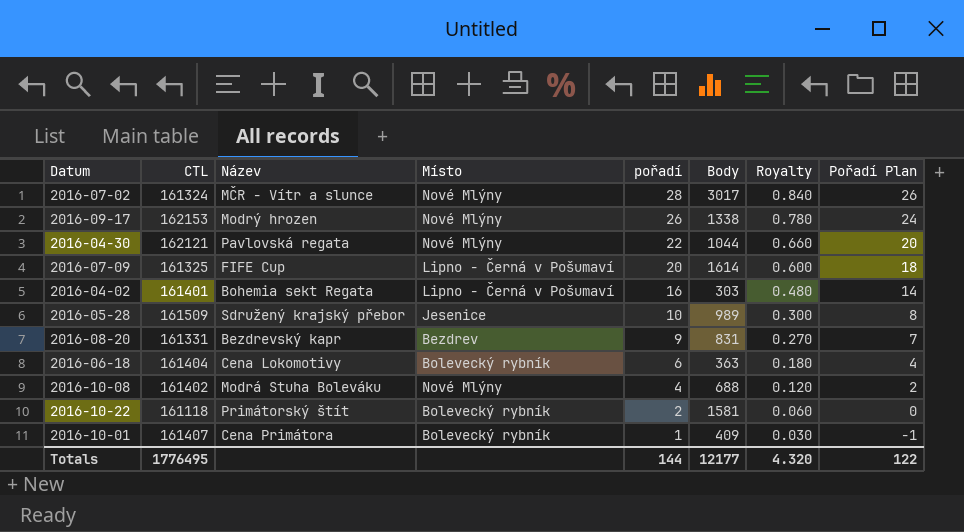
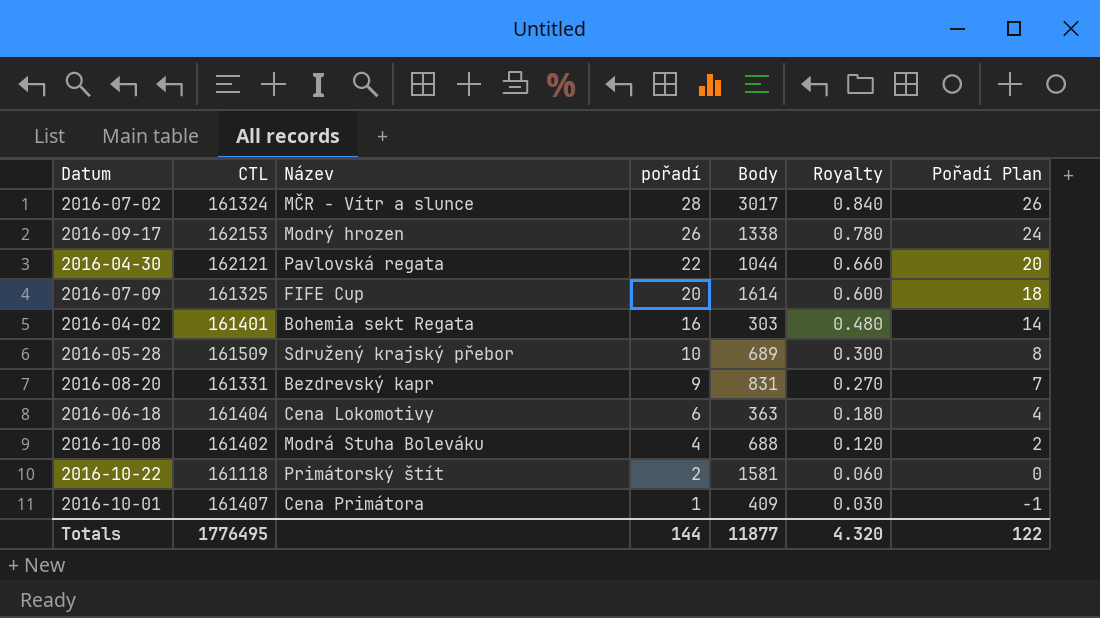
column Místo | position: 4 -> none
2016-05-28 | Body: 989 -> 689
Totals | Body: 12177 -> 11877

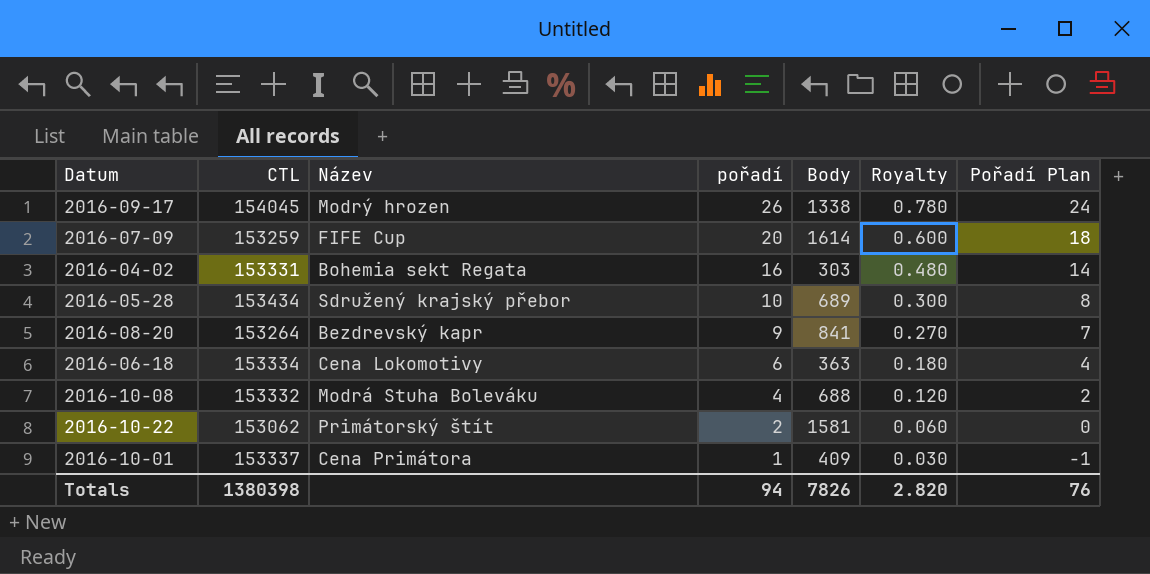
row 2016-07-02: 161324 | MČR - Vítr a slunce | 28 | 3017 | 0.840 | 26 -> none
row 2016-04-30: 162121 | Pavlovská regata | 22 | 1044 | 0.660 | 20 -> none
2016-09-17 | CTL: 162153 -> 154045
2016-07-09 | CTL: 161325 -> 153259
2016-04-02 | CTL: 161401 -> 153331
2016-05-28 | CTL: 161509 -> 153434
2016-08-20 | CTL: 161331 -> 153264
2016-08-20 | Body: 831 -> 841
2016-06-18 | CTL: 161404 -> 153334
2016-10-08 | CTL: 161402 -> 153332
2016-10-22 | CTL: 161118 -> 153062
2016-10-01 | CTL: 161407 -> 153337
Totals | CTL: 1776495 -> 1380398
Totals | pořadí: 144 -> 94
Totals | Body: 11877 -> 7826
Totals | Royalty: 4.320 -> 2.820
Totals | Pořadí Plan: 122 -> 76

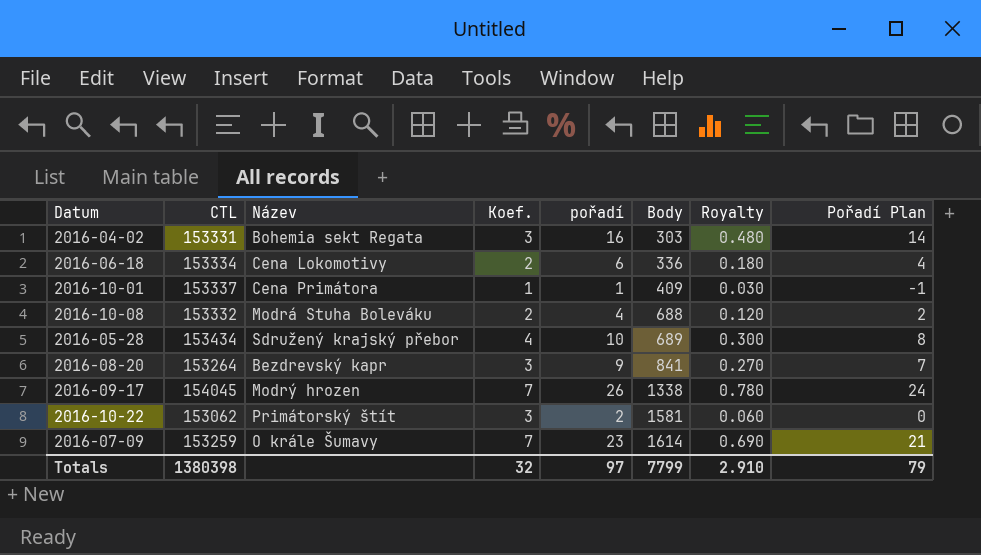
row order: pořadí descending -> Body ascending
column Koef. | position: none -> 4
2016-06-18 | Body: 363 -> 336
2016-07-09 | Název: FIFE Cup -> O krále Šumavy
2016-07-09 | pořadí: 20 -> 23
2016-07-09 | Royalty: 0.600 -> 0.690
2016-07-09 | Pořadí Plan: 18 -> 21
Totals | pořadí: 94 -> 97
Totals | Body: 7826 -> 7799
Totals | Royalty: 2.820 -> 2.910
Totals | Pořadí Plan: 76 -> 79

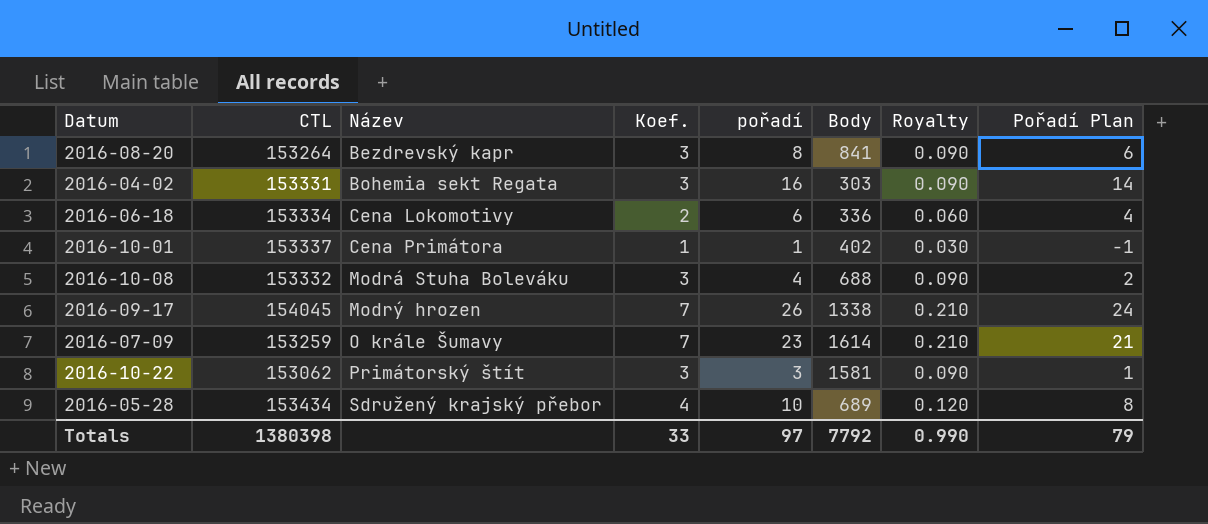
row order: Body ascending -> Název ascending
column Royalty | formula: [pořadí] * 0.03 -> [Koef.] * 0.03
2016-08-20 | pořadí: 9 -> 8
2016-08-20 | Pořadí Plan: 7 -> 6
2016-10-01 | Body: 409 -> 402
2016-10-08 | Koef.: 2 -> 3
2016-10-22 | pořadí: 2 -> 3
2016-10-22 | Pořadí Plan: 0 -> 1
Totals | Koef.: 32 -> 33
Totals | Body: 7799 -> 7792
Totals | Royalty: 2.910 -> 0.990

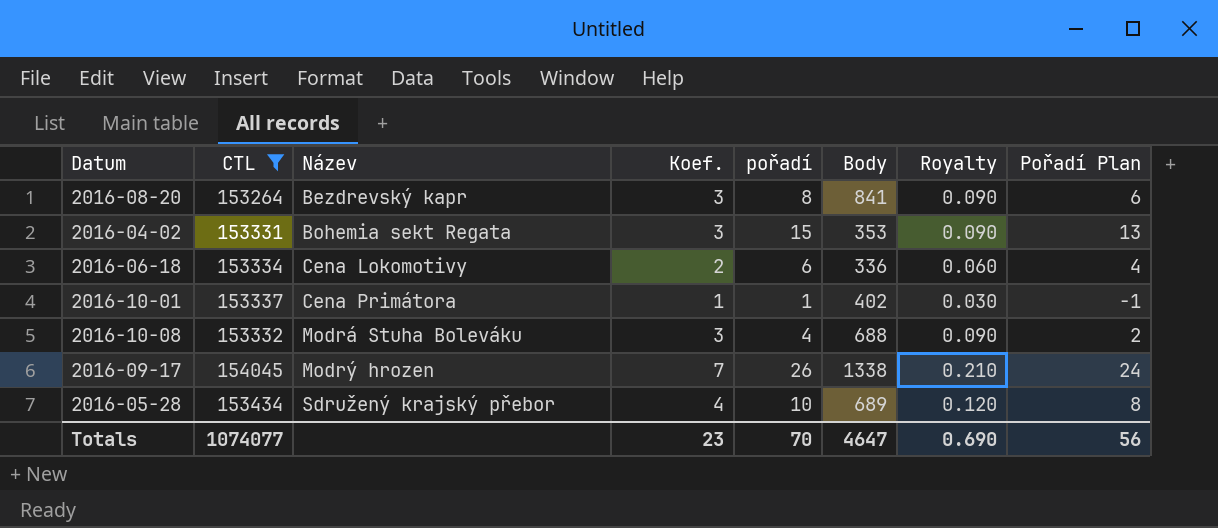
filter: none -> CTL >= 153264
2016-04-02 | pořadí: 16 -> 15
2016-04-02 | Body: 303 -> 353
2016-04-02 | Pořadí Plan: 14 -> 13
Totals | CTL: 1380398 -> 1074077
Totals | Koef.: 33 -> 23
Totals | pořadí: 97 -> 70
Totals | Body: 7792 -> 4647
Totals | Royalty: 0.990 -> 0.690
Totals | Pořadí Plan: 79 -> 56

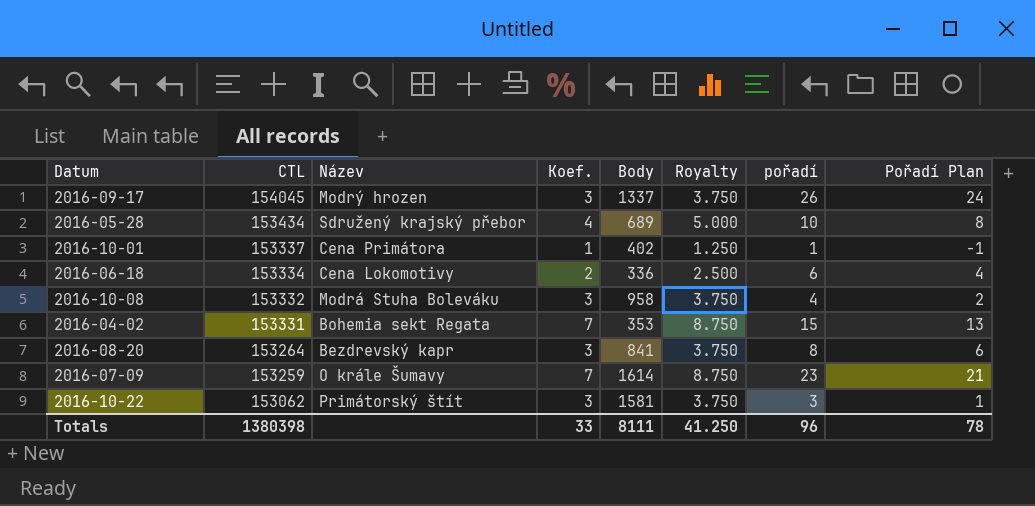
filter: CTL >= 153264 -> none
row order: Název ascending -> CTL descending
column Royalty | formula: [Koef.] * 0.03 -> [Koef.] * 1.25
column pořadí | position: 5 -> 7
2016-09-17 | Koef.: 7 -> 3
2016-09-17 | Body: 1338 -> 1337
2016-10-08 | Body: 688 -> 958
2016-04-02 | Koef.: 3 -> 7
Totals | CTL: 1074077 -> 1380398
Totals | Koef.: 23 -> 33
Totals | Body: 4647 -> 8111
Totals | Royalty: 0.690 -> 41.250
Totals | pořadí: 70 -> 96
Totals | Pořadí Plan: 56 -> 78

